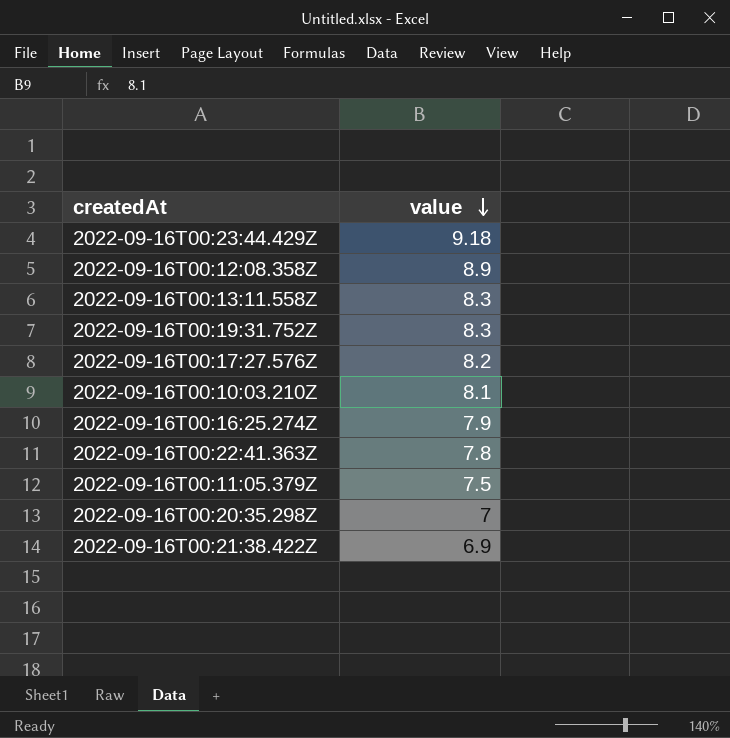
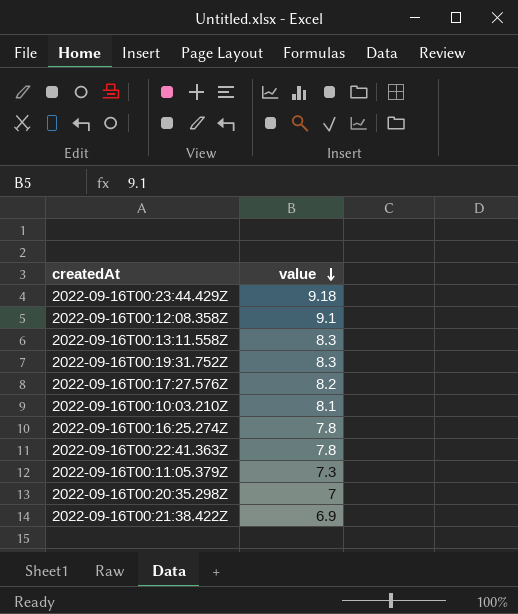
2022-09-16T00:12:08.358Z | value: 8.9 -> 9.1
2022-09-16T00:16:25.274Z | value: 7.9 -> 7.8
2022-09-16T00:11:05.379Z | value: 7.5 -> 7.3

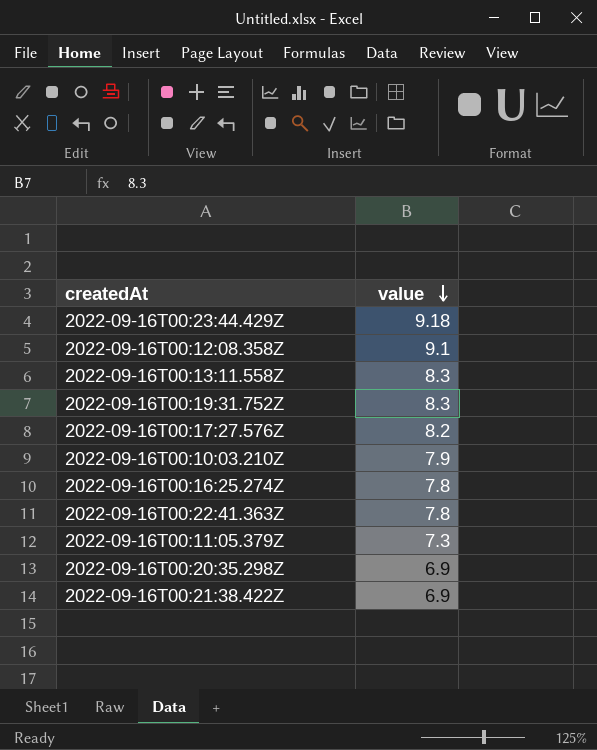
2022-09-16T00:10:03.210Z | value: 8.1 -> 7.9
2022-09-16T00:20:35.298Z | value: 7 -> 6.9

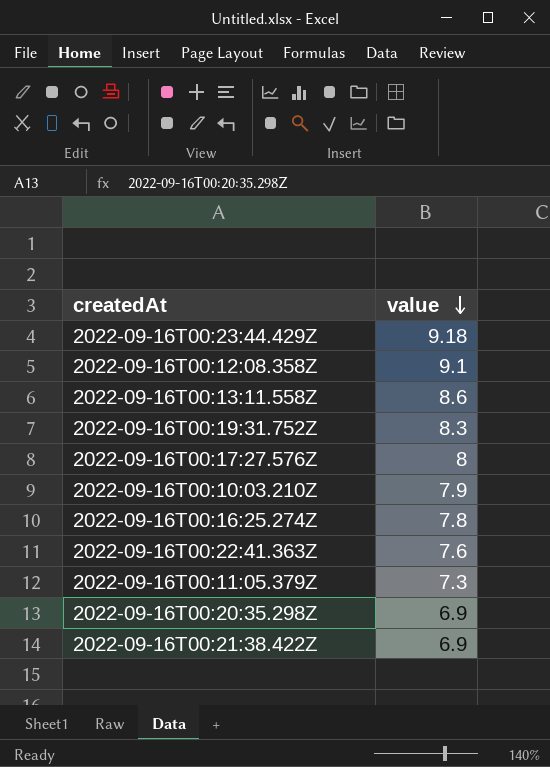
2022-09-16T00:13:11.558Z | value: 8.3 -> 8.6
2022-09-16T00:17:27.576Z | value: 8.2 -> 8
2022-09-16T00:22:41.363Z | value: 7.8 -> 7.6

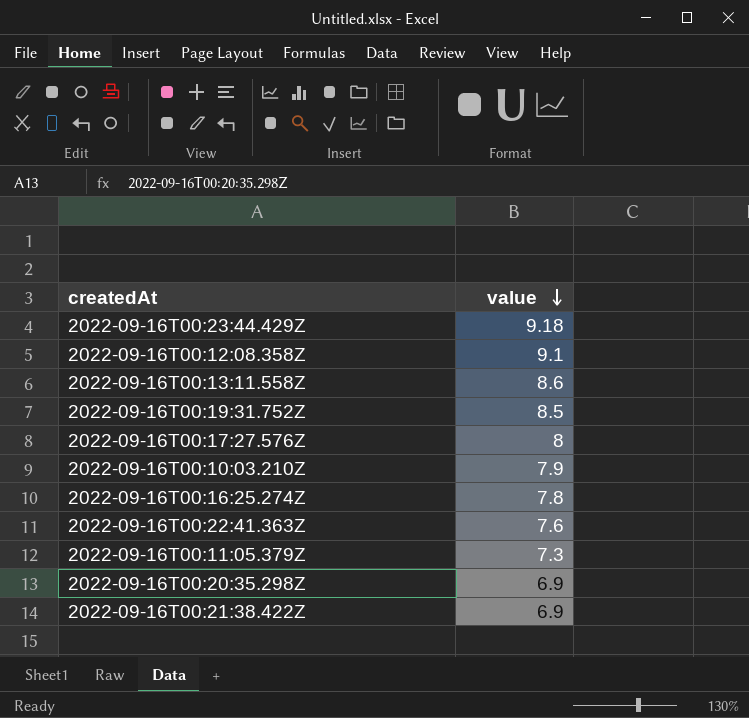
2022-09-16T00:19:31.752Z | value: 8.3 -> 8.5

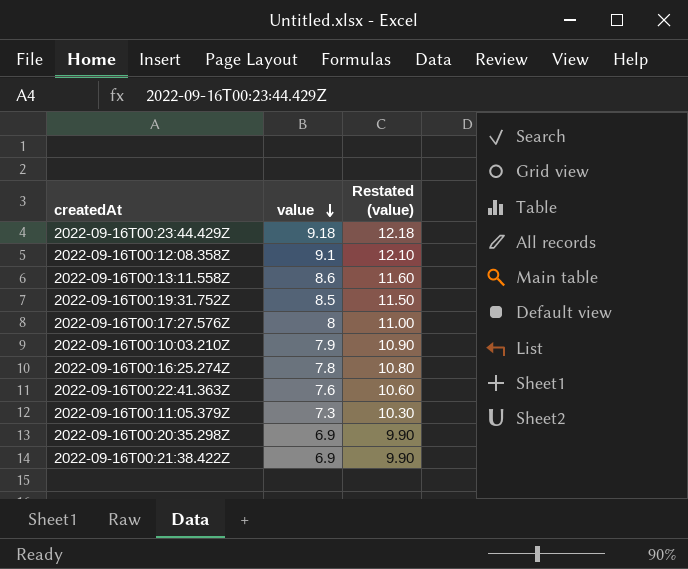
column Restated (value) | formula: none -> [value] + 3

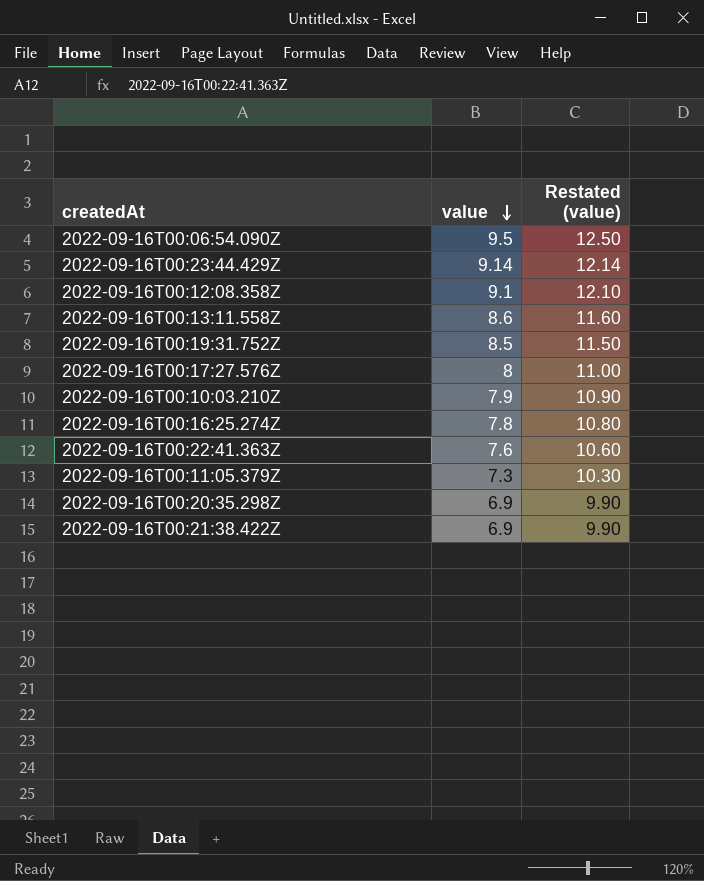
row 2022-09-16T00:06:54.090Z: none -> 9.5 | 12.50
2022-09-16T00:23:44.429Z | value: 9.18 -> 9.14
2022-09-16T00:23:44.429Z | Restated (value): 12.18 -> 12.14

